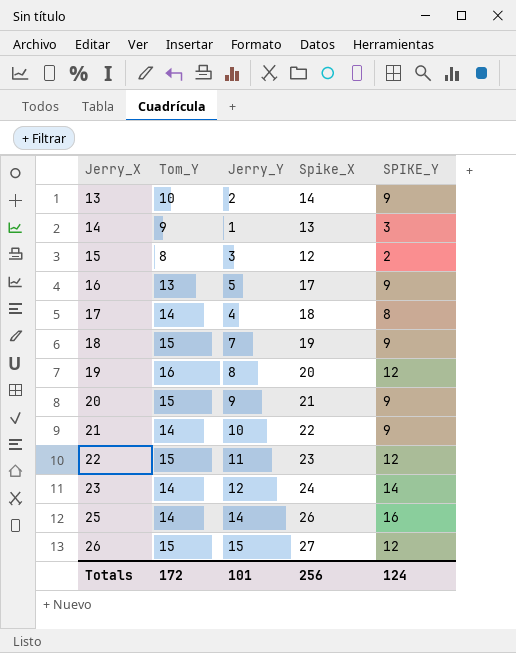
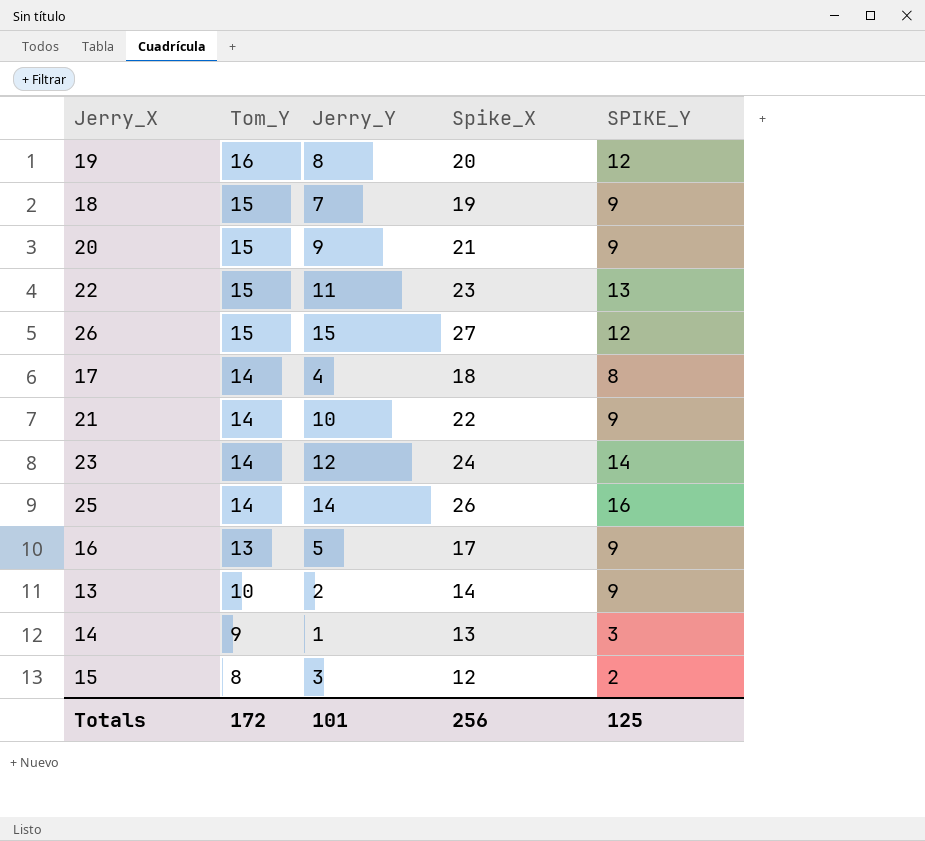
row order: Jerry_X ascending -> Tom_Y descending
22 | SPIKE_Y: 12 -> 13
Totals | SPIKE_Y: 124 -> 125

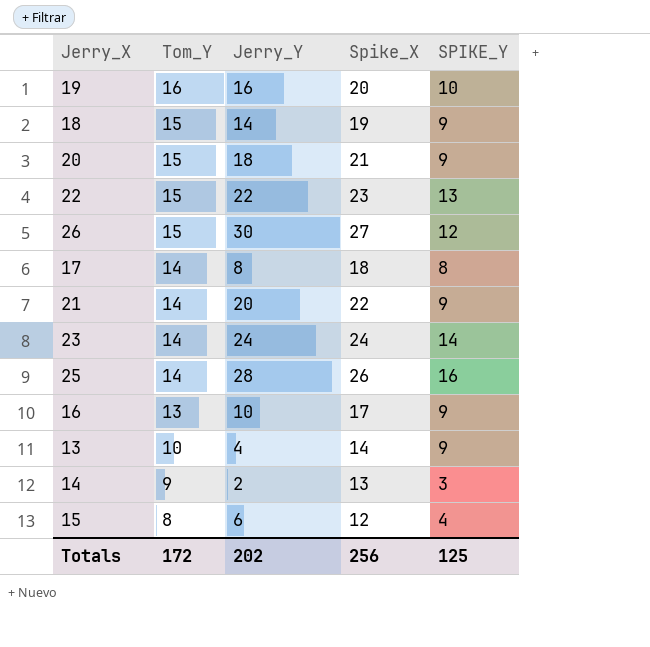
19 | Jerry_Y: 8 -> 16
19 | SPIKE_Y: 12 -> 10
18 | Jerry_Y: 7 -> 14
20 | Jerry_Y: 9 -> 18
22 | Jerry_Y: 11 -> 22
26 | Jerry_Y: 15 -> 30
17 | Jerry_Y: 4 -> 8
21 | Jerry_Y: 10 -> 20
23 | Jerry_Y: 12 -> 24
25 | Jerry_Y: 14 -> 28
16 | Jerry_Y: 5 -> 10
13 | Jerry_Y: 2 -> 4
14 | Jerry_Y: 1 -> 2
15 | Jerry_Y: 3 -> 6
15 | SPIKE_Y: 2 -> 4
Totals | Jerry_Y: 101 -> 202

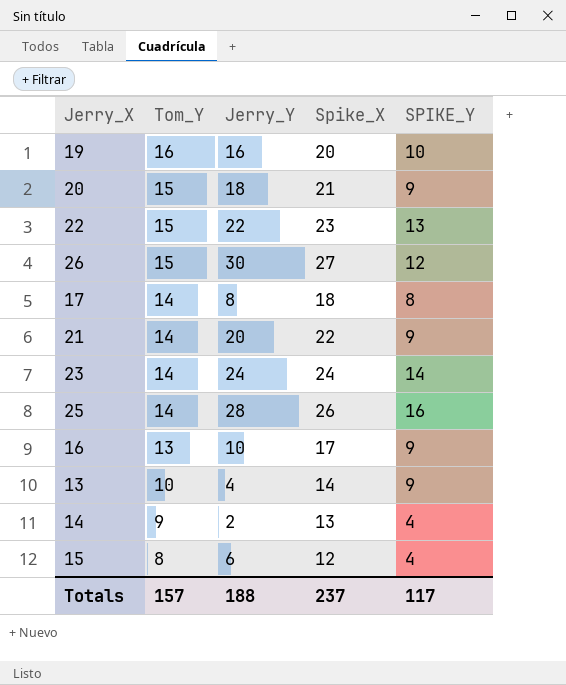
row 18: 15 | 14 | 19 | 9 -> none
14 | SPIKE_Y: 3 -> 4
Totals | Tom_Y: 172 -> 157
Totals | Jerry_Y: 202 -> 188
Totals | Spike_X: 256 -> 237
Totals | SPIKE_Y: 125 -> 117

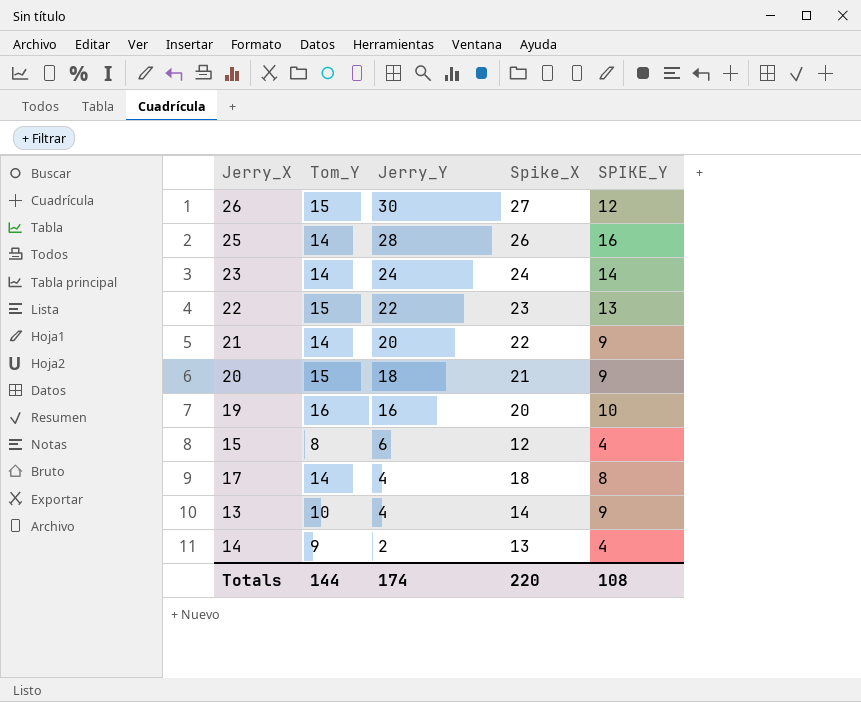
row order: Tom_Y descending -> Jerry_Y descending
row 16: 13 | 10 | 17 | 9 -> none
17 | Jerry_Y: 8 -> 4
Totals | Tom_Y: 157 -> 144
Totals | Jerry_Y: 188 -> 174
Totals | Spike_X: 237 -> 220
Totals | SPIKE_Y: 117 -> 108

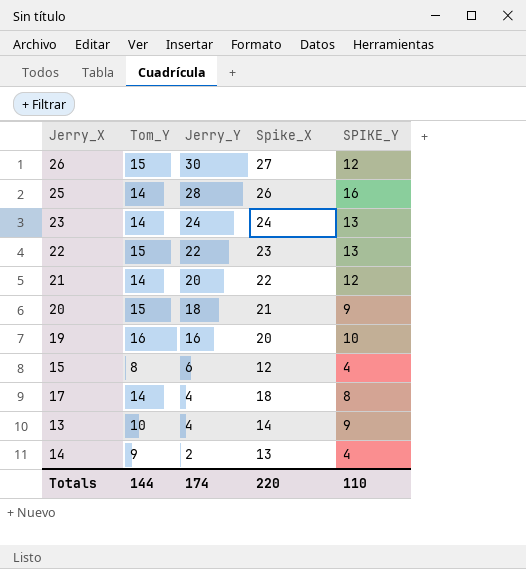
23 | SPIKE_Y: 14 -> 13
21 | SPIKE_Y: 9 -> 12
Totals | SPIKE_Y: 108 -> 110

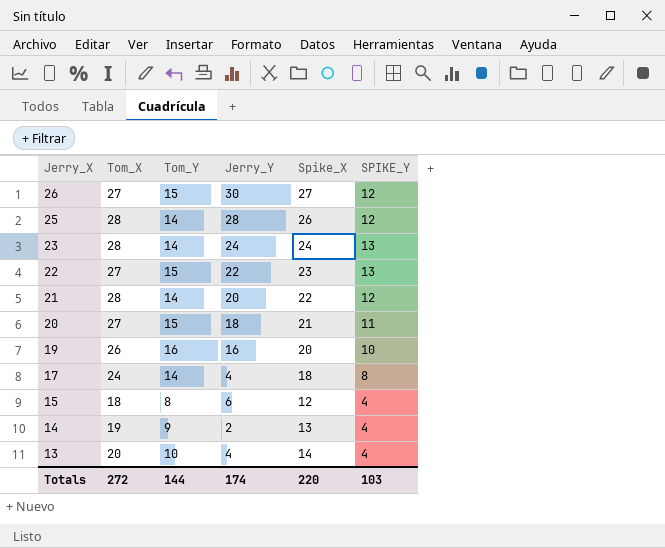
row order: Jerry_Y descending -> Jerry_X descending
column Tom_X | position: none -> 2
25 | SPIKE_Y: 16 -> 12
20 | SPIKE_Y: 9 -> 11
13 | SPIKE_Y: 9 -> 4
Totals | SPIKE_Y: 110 -> 103

